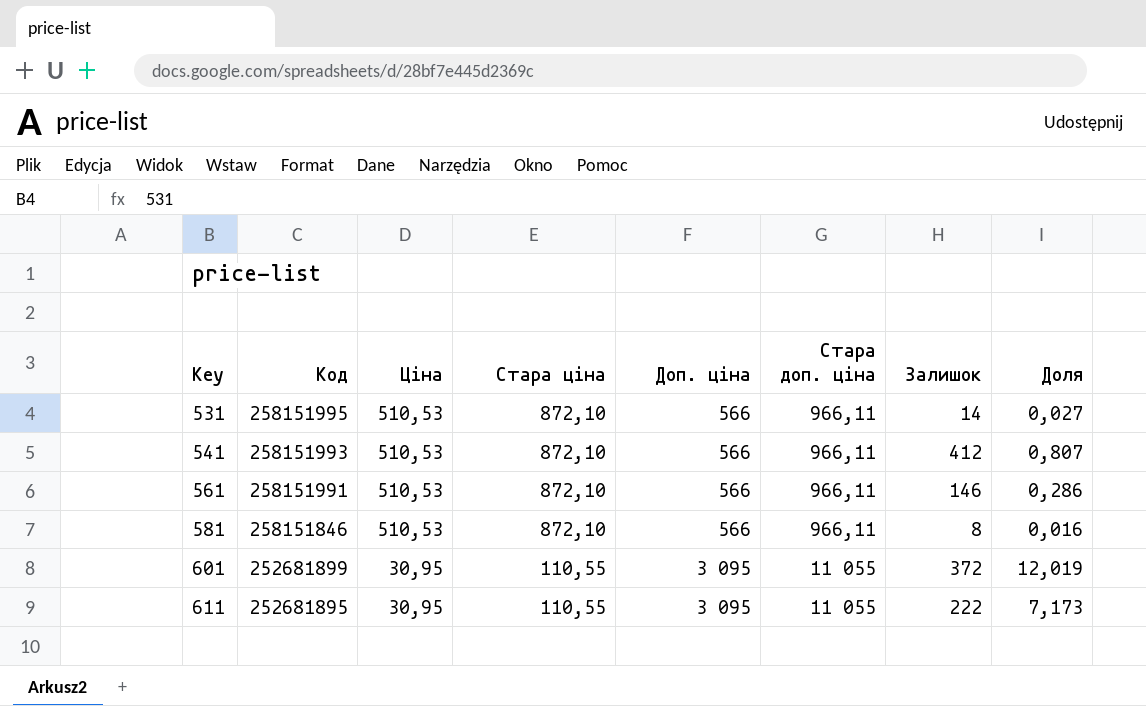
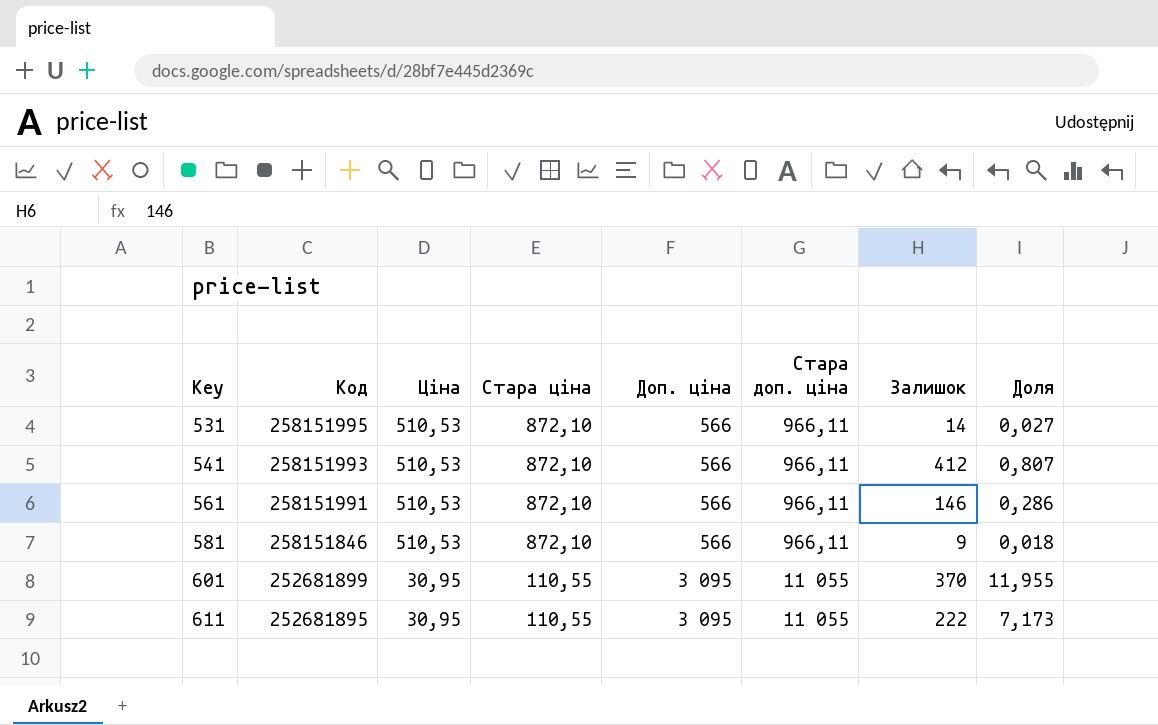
581 | Залишок: 8 -> 9
581 | Доля: 0,016 -> 0,018
601 | Залишок: 372 -> 370
601 | Доля: 12,019 -> 11,955

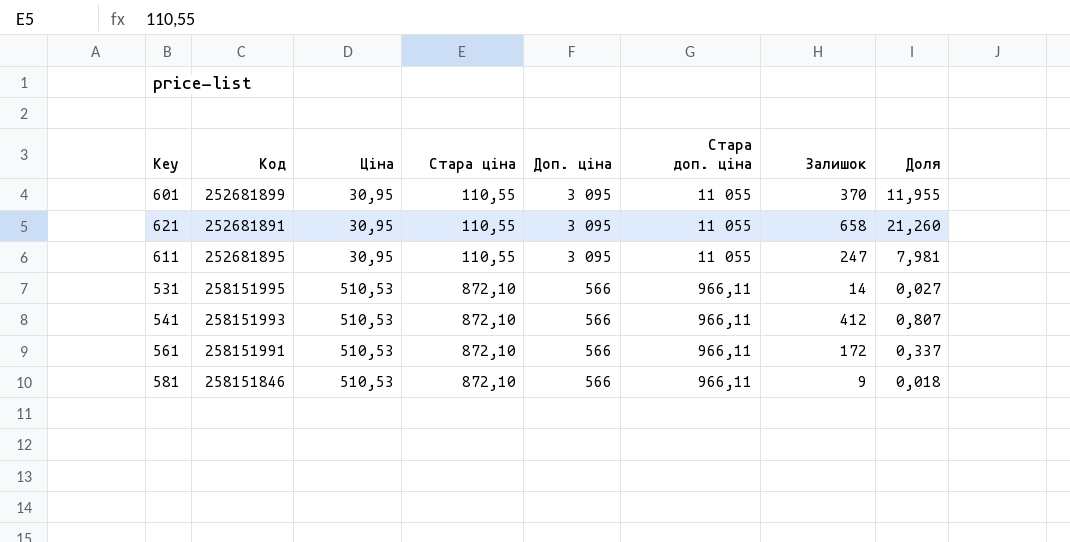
row order: Key ascending -> Ціна ascending
row 621: none -> 252681891 | 30,95 | 110,55 | 3 095 | 11 055 | 658 | 21,260
611 | Залишок: 222 -> 247
611 | Доля: 7,173 -> 7,981
561 | Залишок: 146 -> 172
561 | Доля: 0,286 -> 0,337

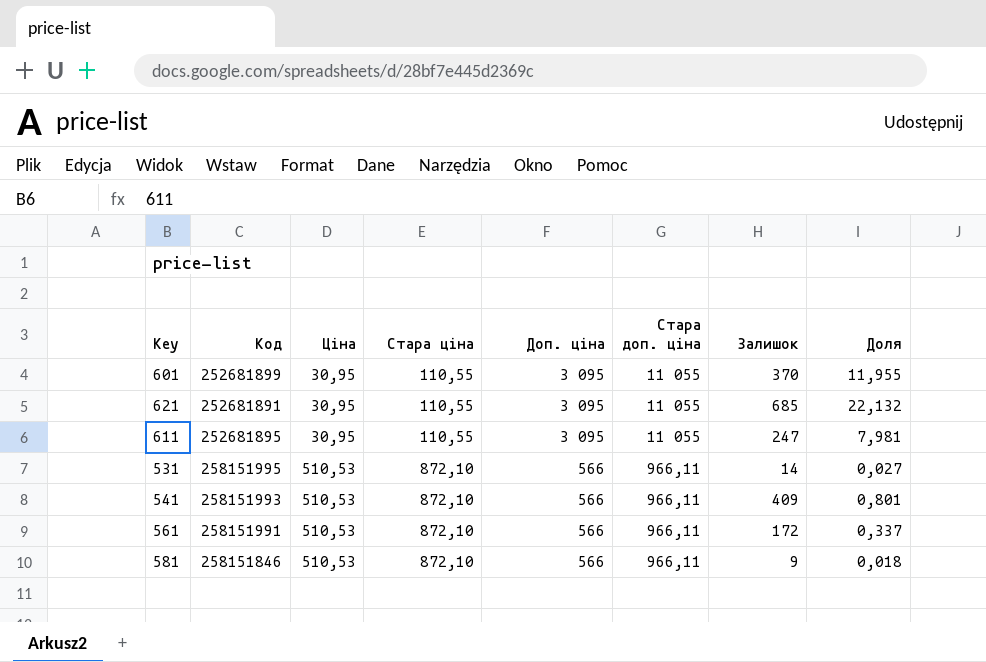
621 | Залишок: 658 -> 685
621 | Доля: 21,260 -> 22,132
541 | Залишок: 412 -> 409
541 | Доля: 0,807 -> 0,801

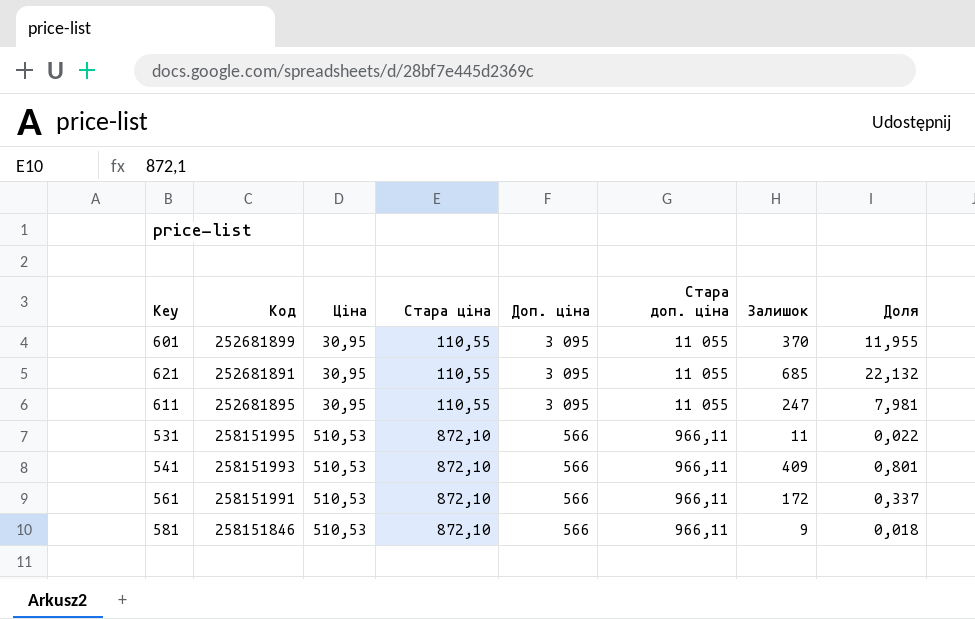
531 | Залишок: 14 -> 11
531 | Доля: 0,027 -> 0,022

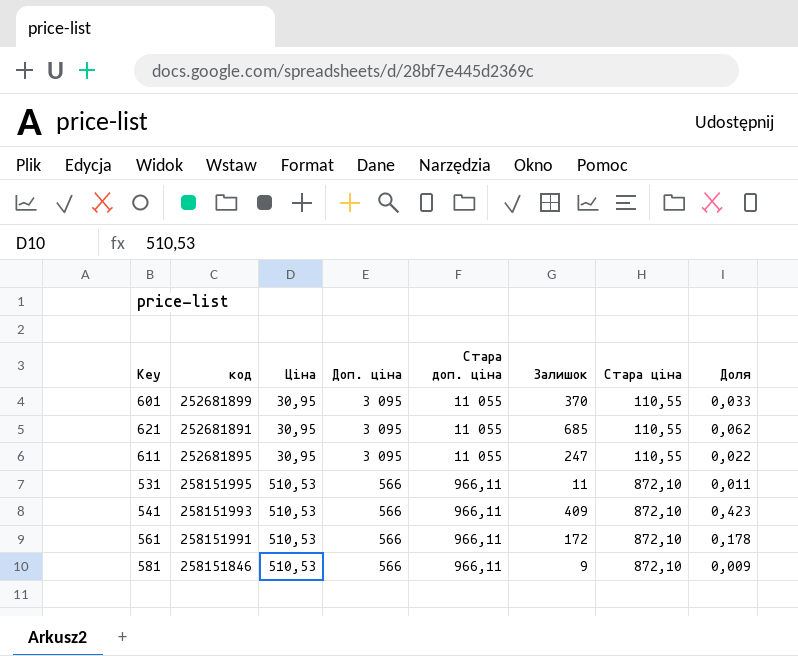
column name: Код -> код
column Стара ціна | position: 4 -> 7
column Доля | formula: [Залишок] / [Ціна] -> [Залишок] / [Стара доп. ціна]

